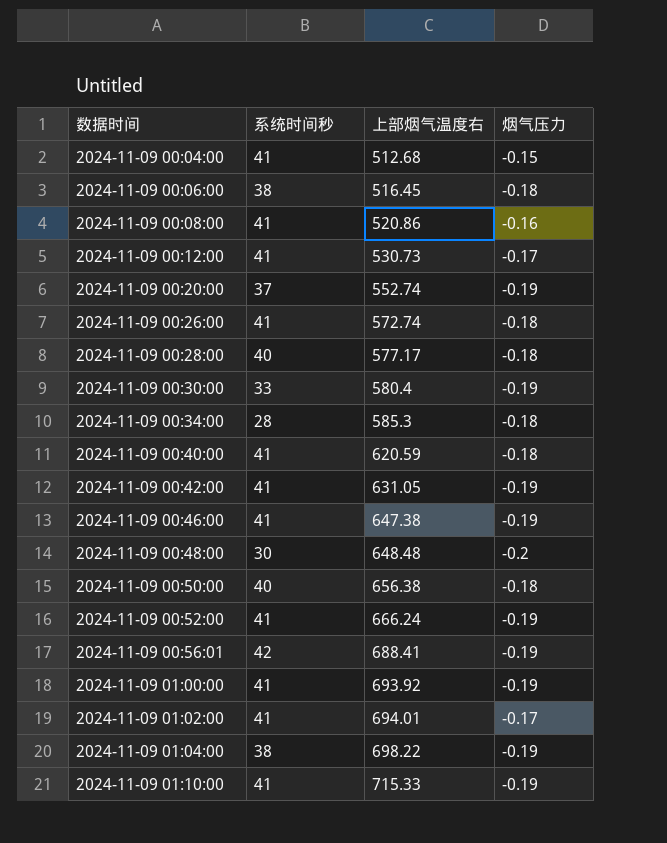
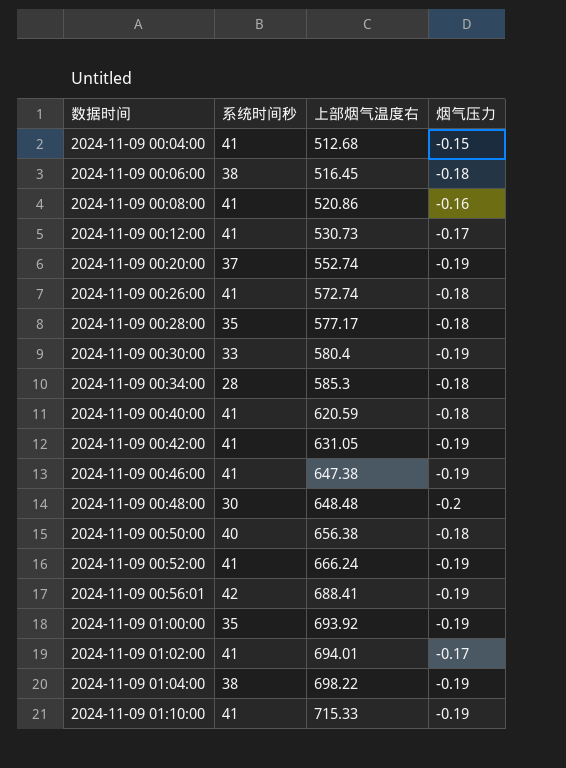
2024-11-09 00:28:00 | 系统时间秒: 40 -> 35
2024-11-09 01:00:00 | 系统时间秒: 41 -> 35

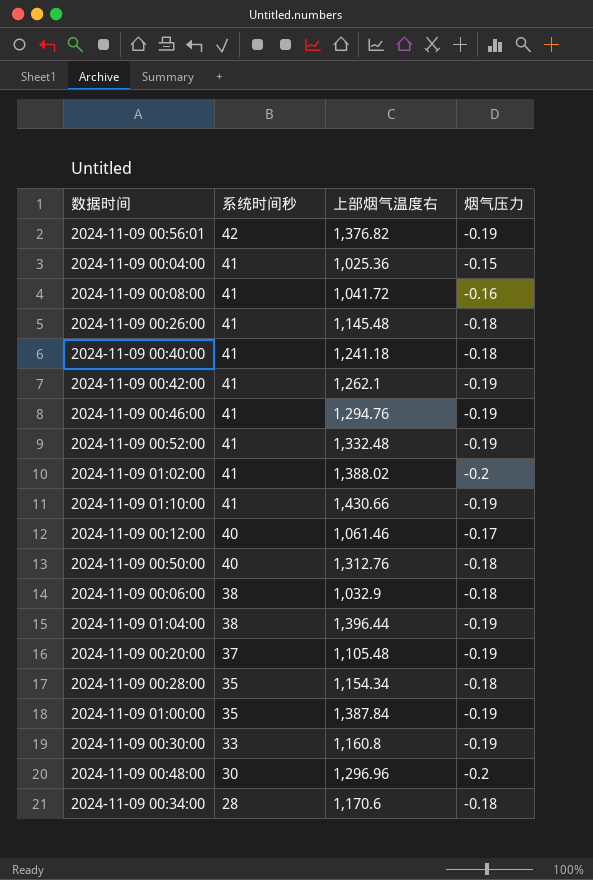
row order: 数据时间 ascending -> 系统时间秒 descending
2024-11-09 00:56:01 | 上部烟气温度右: 688.41 -> 1,376.82
2024-11-09 00:04:00 | 上部烟气温度右: 512.68 -> 1,025.36
2024-11-09 00:08:00 | 上部烟气温度右: 520.86 -> 1,041.72
2024-11-09 00:26:00 | 上部烟气温度右: 572.74 -> 1,145.48
2024-11-09 00:40:00 | 上部烟气温度右: 620.59 -> 1,241.18
2024-11-09 00:42:00 | 上部烟气温度右: 631.05 -> 1,262.1
2024-11-09 00:46:00 | 上部烟气温度右: 647.38 -> 1,294.76
2024-11-09 00:52:00 | 上部烟气温度右: 666.24 -> 1,332.48
2024-11-09 01:02:00 | 上部烟气温度右: 694.01 -> 1,388.02
2024-11-09 01:02:00 | 烟气压力: -0.17 -> -0.2
2024-11-09 01:10:00 | 上部烟气温度右: 715.33 -> 1,430.66
2024-11-09 00:12:00 | 系统时间秒: 41 -> 40
2024-11-09 00:12:00 | 上部烟气温度右: 530.73 -> 1,061.46
2024-11-09 00:50:00 | 上部烟气温度右: 656.38 -> 1,312.76
2024-11-09 00:06:00 | 上部烟气温度右: 516.45 -> 1,032.9
2024-11-09 01:04:00 | 上部烟气温度右: 698.22 -> 1,396.44
2024-11-09 00:20:00 | 上部烟气温度右: 552.74 -> 1,105.48
2024-11-09 00:28:00 | 上部烟气温度右: 577.17 -> 1,154.34
2024-11-09 01:00:00 | 上部烟气温度右: 693.92 -> 1,387.84
2024-11-09 00:30:00 | 上部烟气温度右: 580.4 -> 1,160.8
2024-11-09 00:48:00 | 上部烟气温度右: 648.48 -> 1,296.96
2024-11-09 00:34:00 | 上部烟气温度右: 585.3 -> 1,170.6

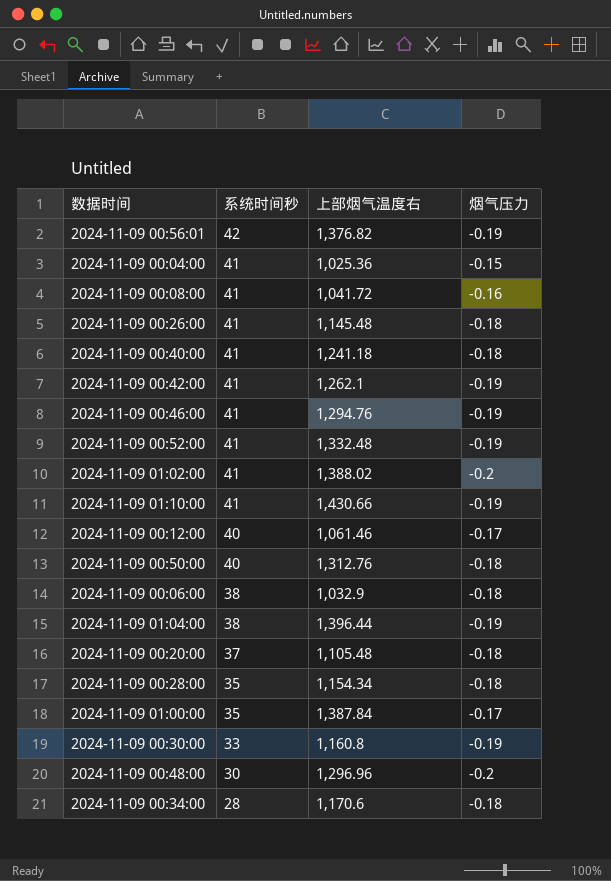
2024-11-09 00:20:00 | 烟气压力: -0.19 -> -0.18
2024-11-09 01:00:00 | 烟气压力: -0.19 -> -0.17

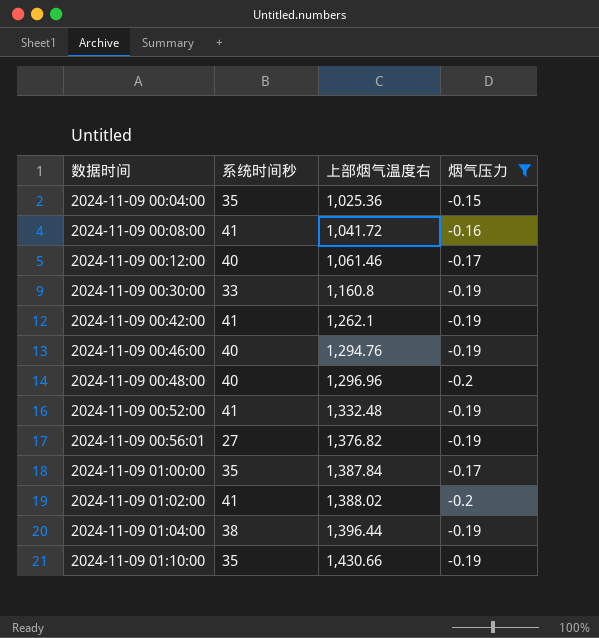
filter: none -> 烟气压力 != -0.18
row order: 系统时间秒 descending -> 数据时间 ascending
2024-11-09 00:04:00 | 系统时间秒: 41 -> 35
2024-11-09 00:46:00 | 系统时间秒: 41 -> 40
2024-11-09 00:48:00 | 系统时间秒: 30 -> 40
2024-11-09 00:56:01 | 系统时间秒: 42 -> 27
2024-11-09 01:10:00 | 系统时间秒: 41 -> 35

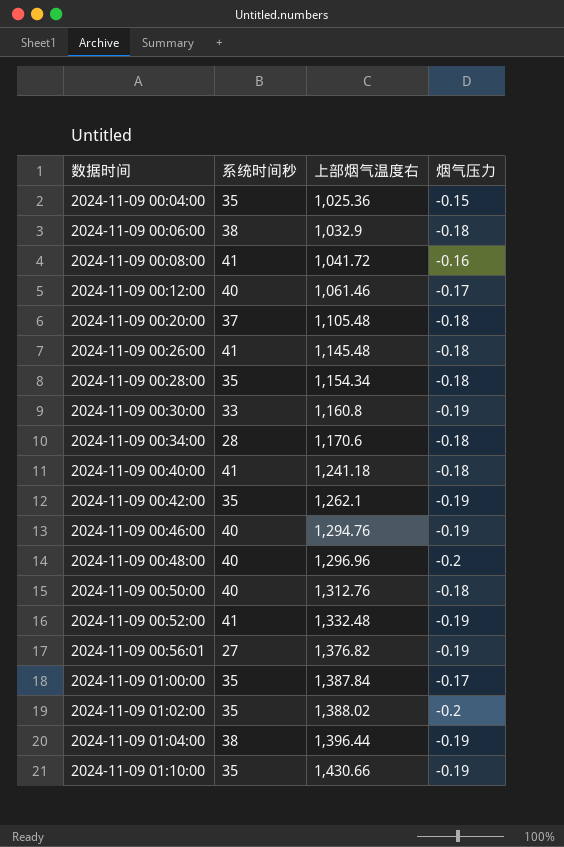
filter: 烟气压力 != -0.18 -> none
2024-11-09 00:42:00 | 系统时间秒: 41 -> 35
2024-11-09 01:02:00 | 系统时间秒: 41 -> 35

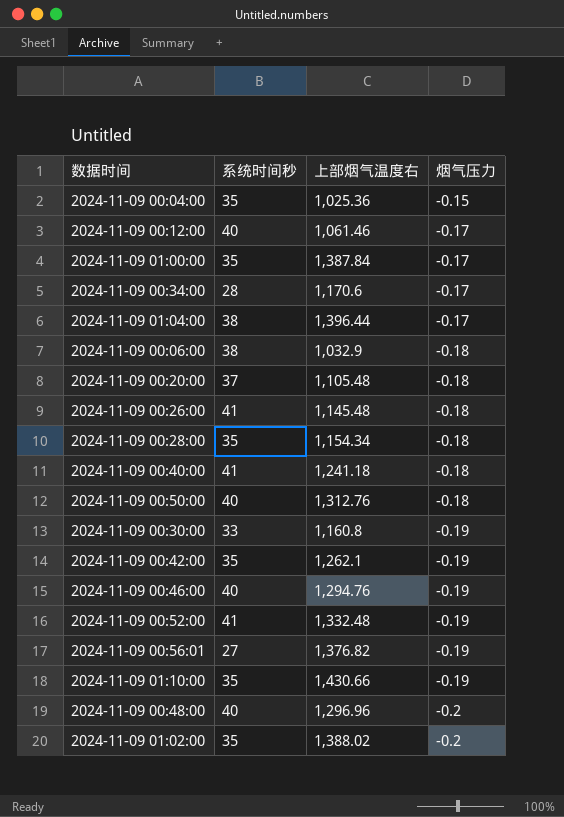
row order: 数据时间 ascending -> 烟气压力 descending
row 2024-11-09 00:08:00: 41 | 1,041.72 | -0.16 -> none
2024-11-09 00:34:00 | 烟气压力: -0.18 -> -0.17
2024-11-09 01:04:00 | 烟气压力: -0.19 -> -0.17

